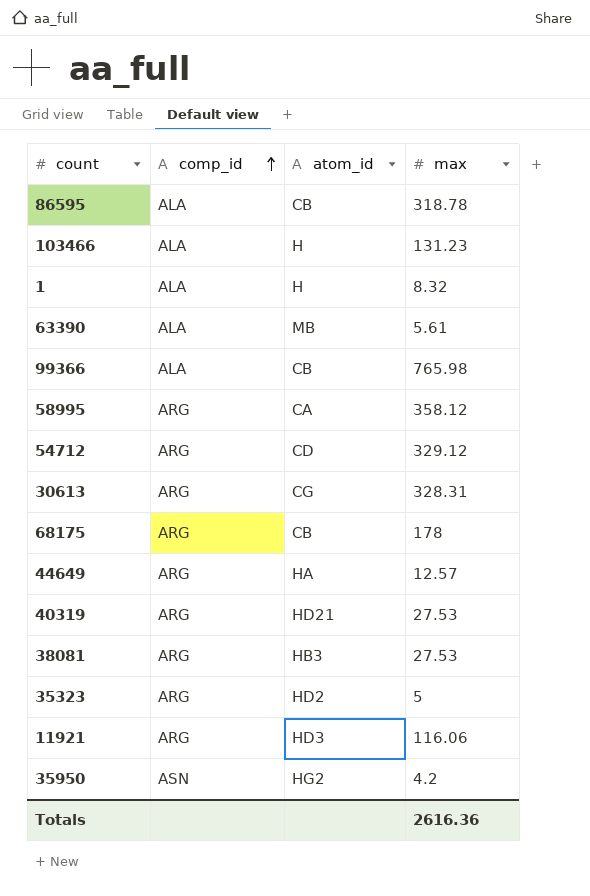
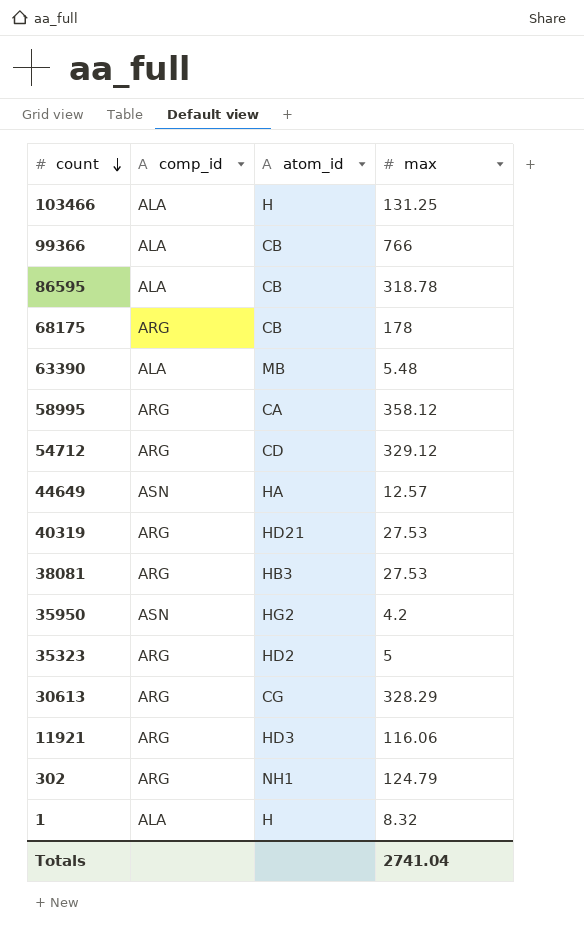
row order: comp_id ascending -> count descending
103466 | max: 131.23 -> 131.25
99366 | max: 765.98 -> 766
63390 | max: 5.61 -> 5.48
44649 | comp_id: ARG -> ASN
30613 | max: 328.31 -> 328.29
row 302: none -> ARG | NH1 | 124.79
Totals | max: 2616.36 -> 2741.04

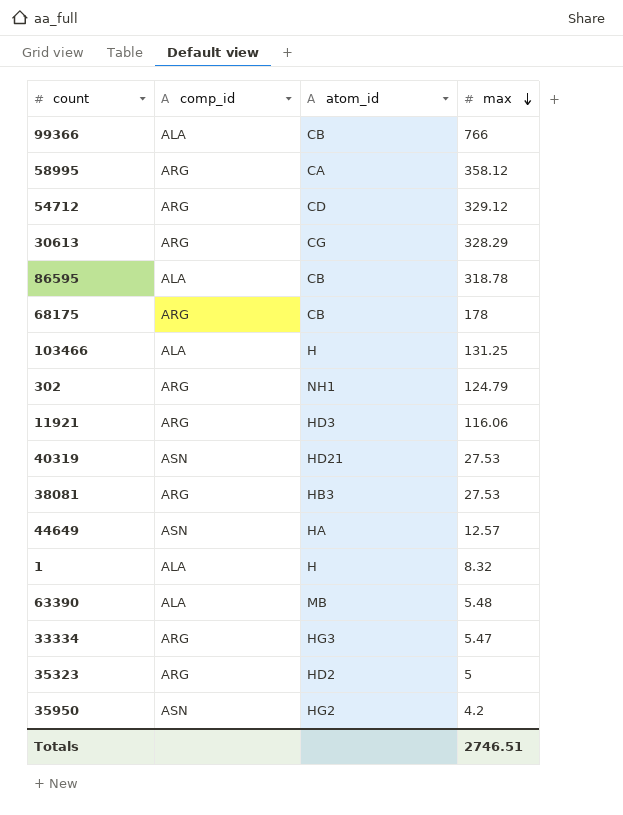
row order: count descending -> max descending
40319 | comp_id: ARG -> ASN
row 33334: none -> ARG | HG3 | 5.47
Totals | max: 2741.04 -> 2746.51

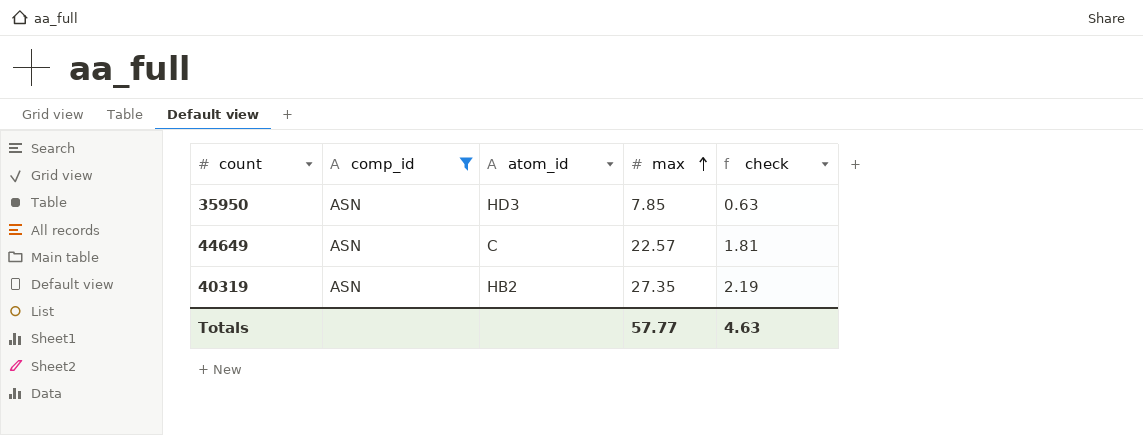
filter: none -> comp_id = ASN
row order: max descending -> max ascending
column check | formula: none -> [max] * 0.08
35950 | atom_id: HG2 -> HD3
35950 | max: 4.2 -> 7.85
44649 | atom_id: HA -> C
44649 | max: 12.57 -> 22.57
40319 | atom_id: HD21 -> HB2
40319 | max: 27.53 -> 27.35
Totals | max: 2746.51 -> 57.77

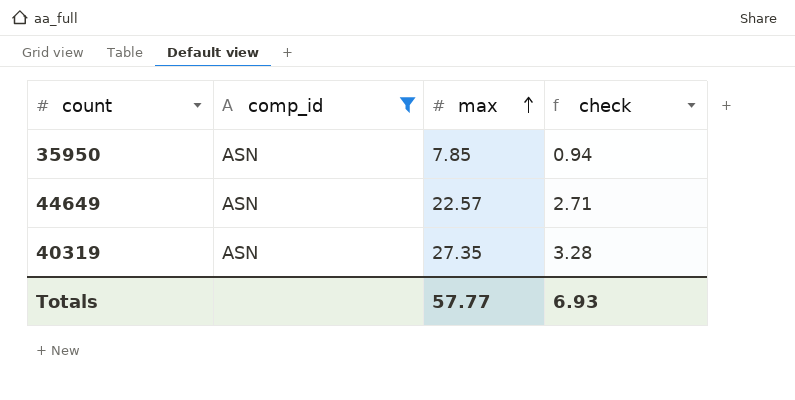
column atom_id | position: 3 -> none
column check | formula: [max] * 0.08 -> [max] * 0.12
Totals | check: 4.63 -> 6.93

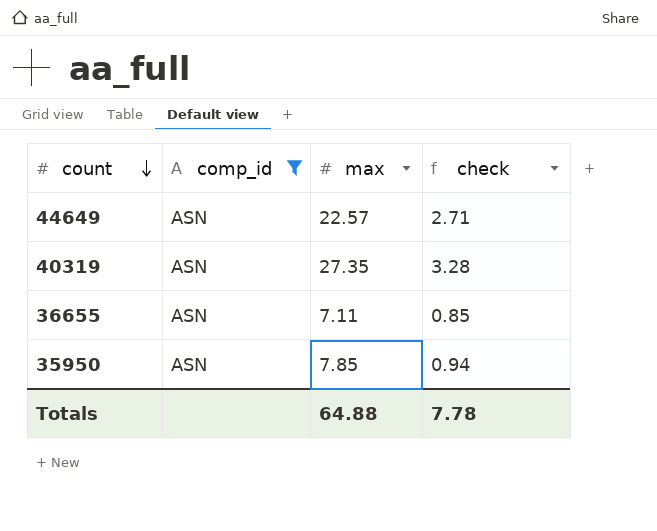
row order: max ascending -> count descending
row 36655: none -> ASN | 7.11 | 0.85
Totals | max: 57.77 -> 64.88
Totals | check: 6.93 -> 7.78

